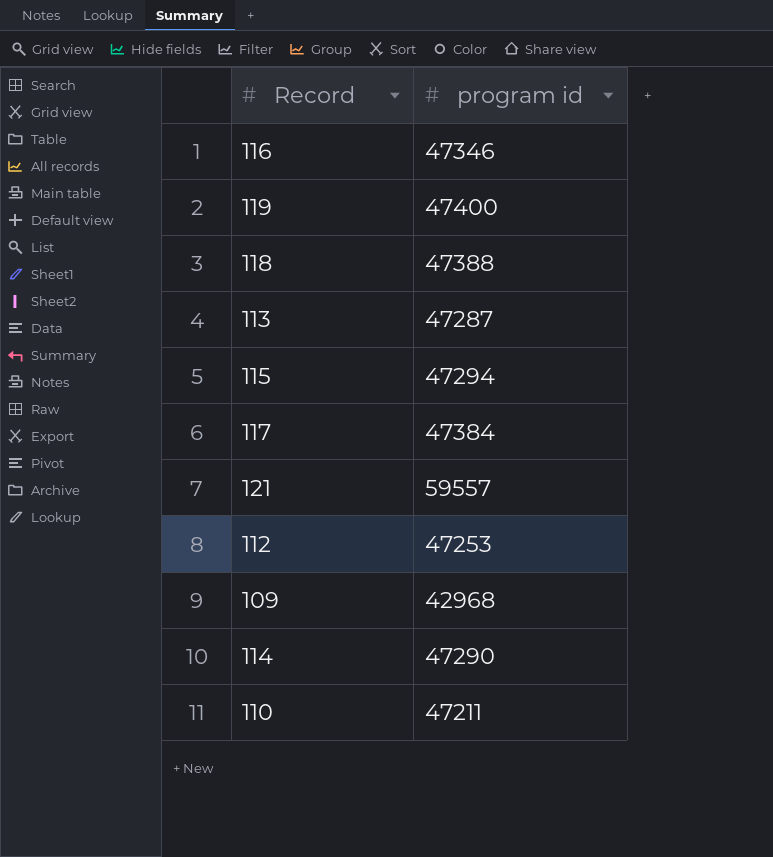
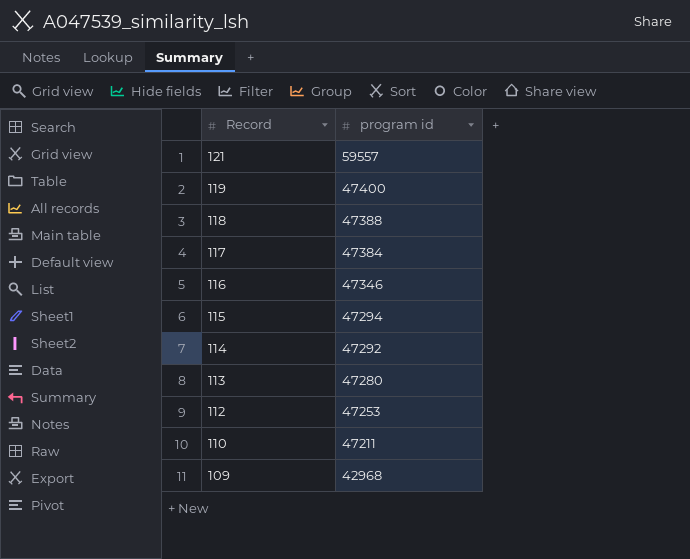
row order: none -> Record descending
114 | program id: 47290 -> 47292
113 | program id: 47287 -> 47280

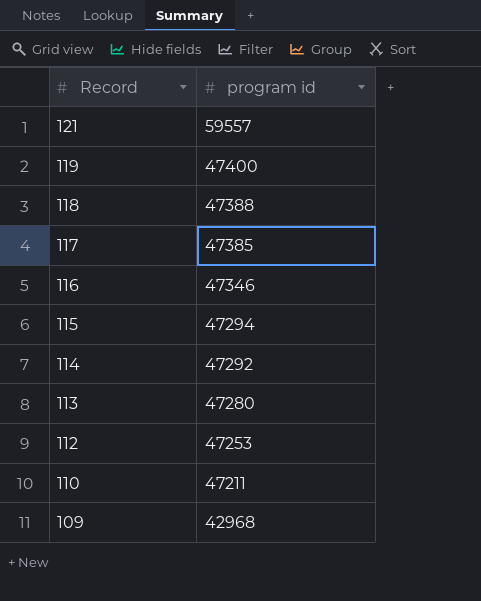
117 | program id: 47384 -> 47385

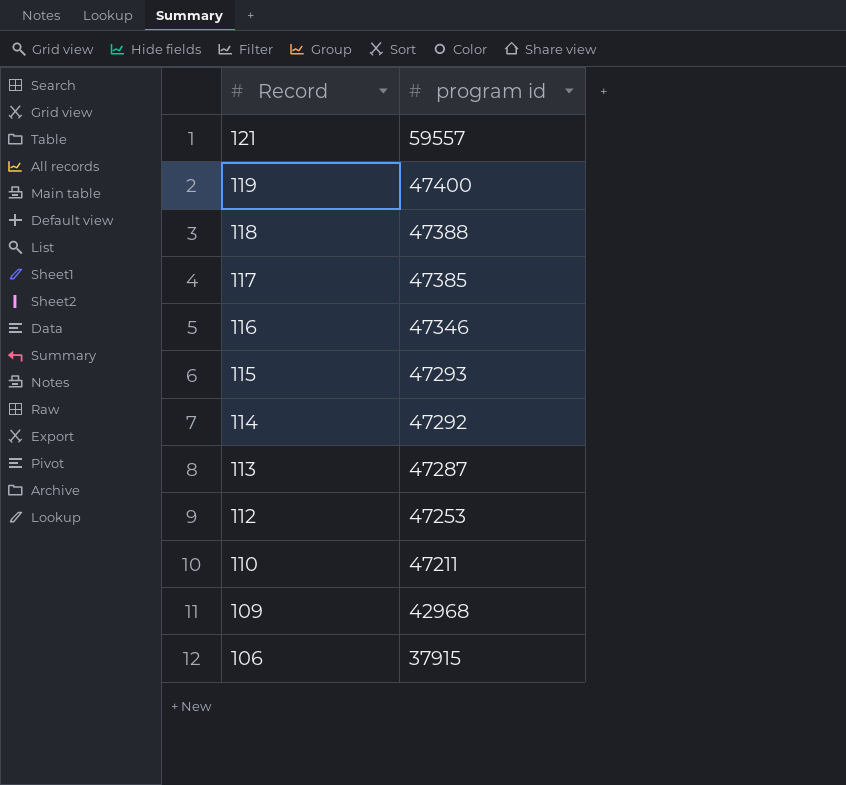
115 | program id: 47294 -> 47293
113 | program id: 47280 -> 47287
row 106: none -> 37915

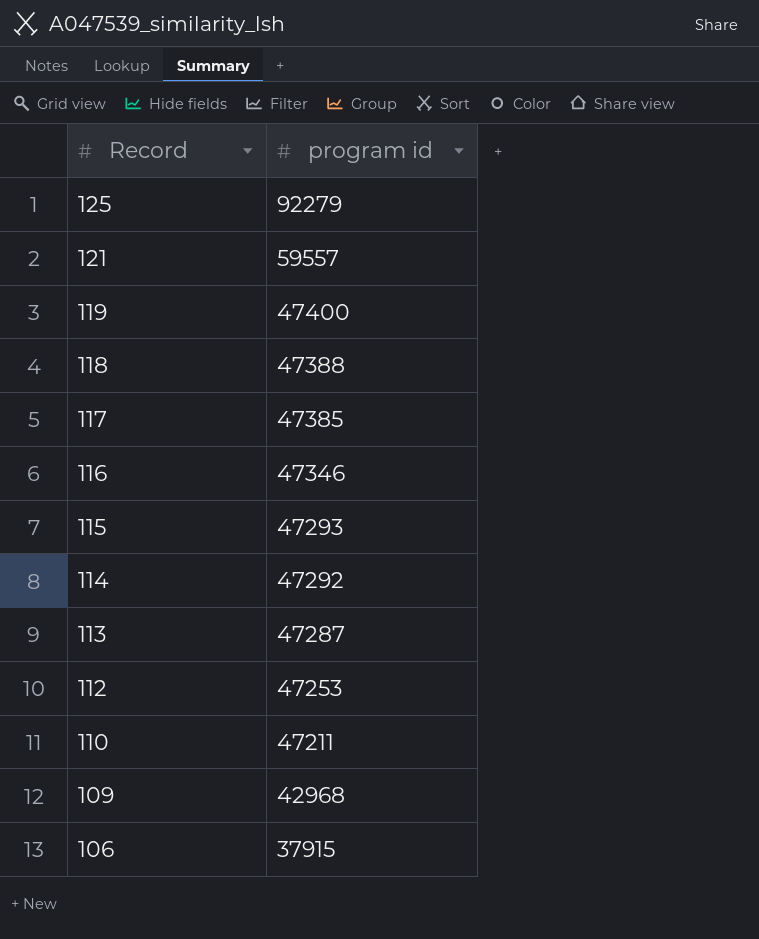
row 125: none -> 92279

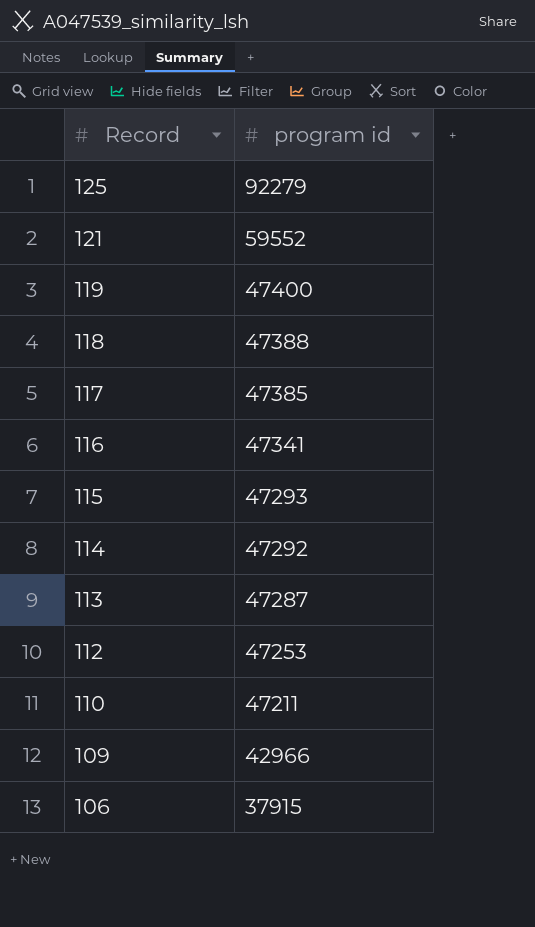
121 | program id: 59557 -> 59552
116 | program id: 47346 -> 47341
109 | program id: 42968 -> 42966

